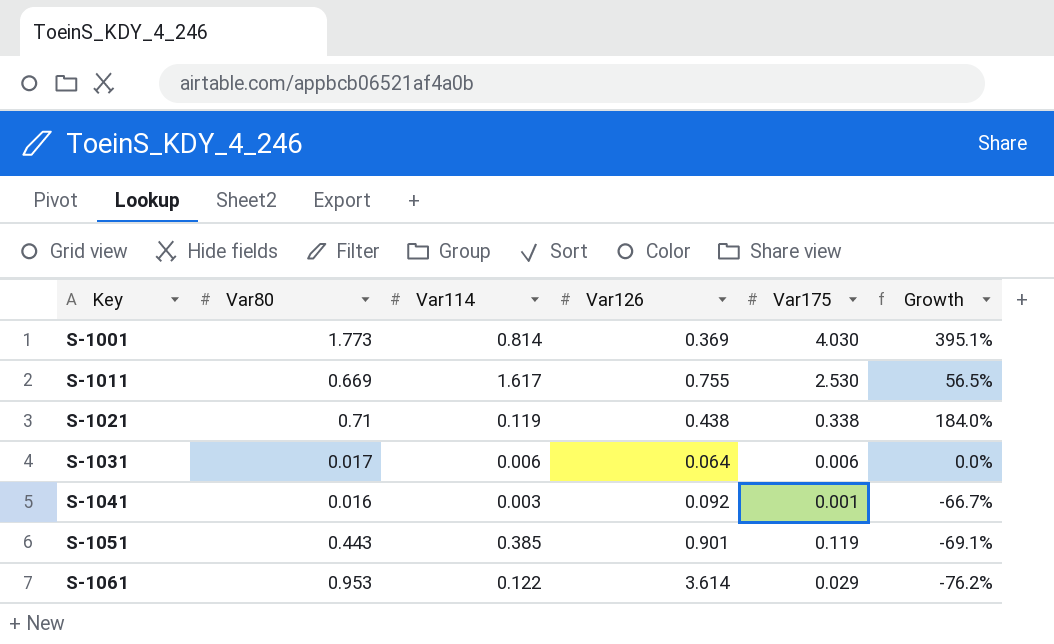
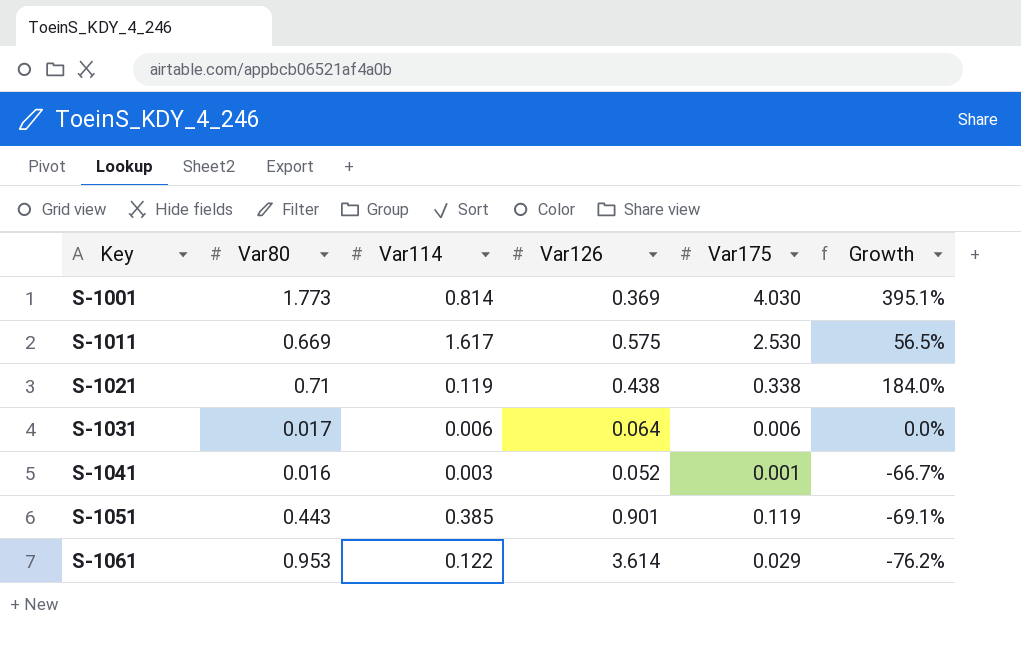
S-1011 | Var126: 0.755 -> 0.575
S-1041 | Var126: 0.092 -> 0.052

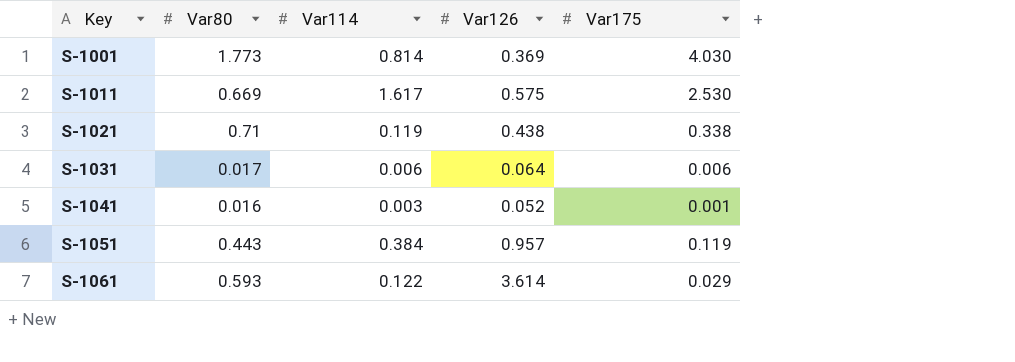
column Growth | formula: ([Var175] - [Var114]) / [Var114] -> none
S-1051 | Var114: 0.385 -> 0.384
S-1051 | Var126: 0.901 -> 0.957
S-1061 | Var80: 0.953 -> 0.593

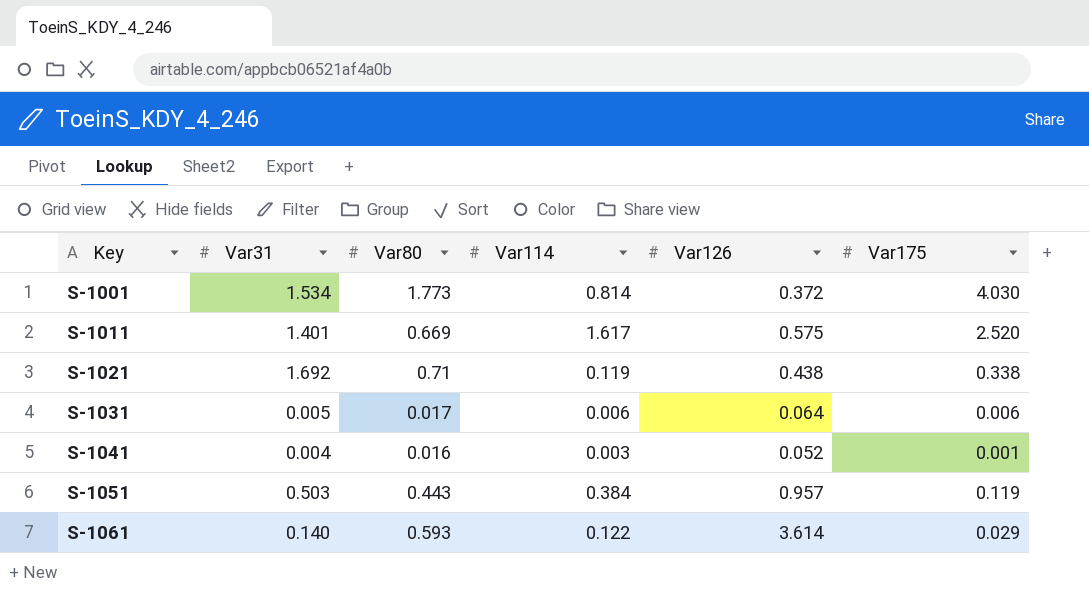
column Var31 | position: none -> 2
S-1001 | Var126: 0.369 -> 0.372
S-1011 | Var175: 2.530 -> 2.520

